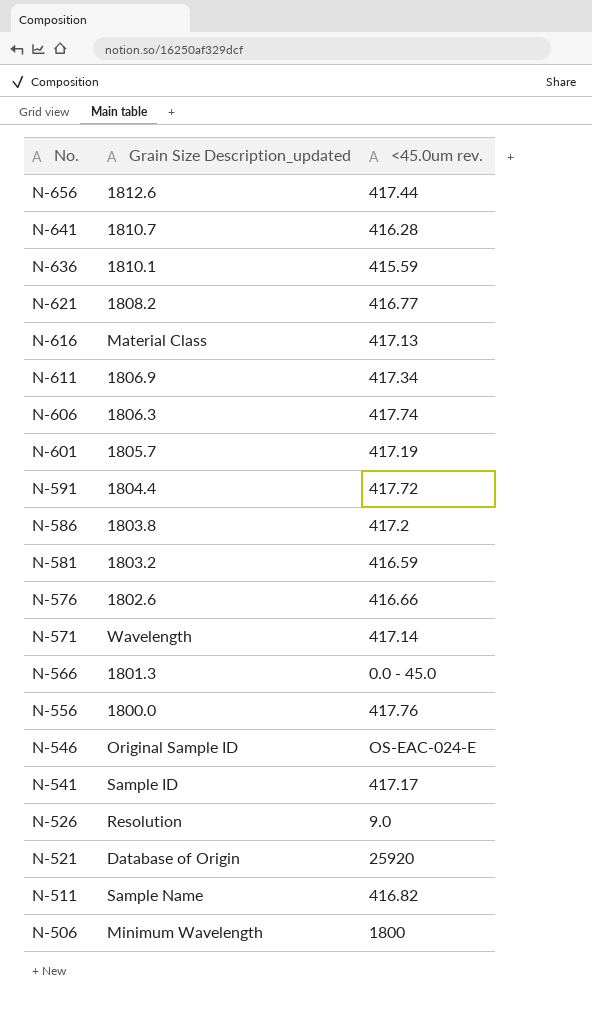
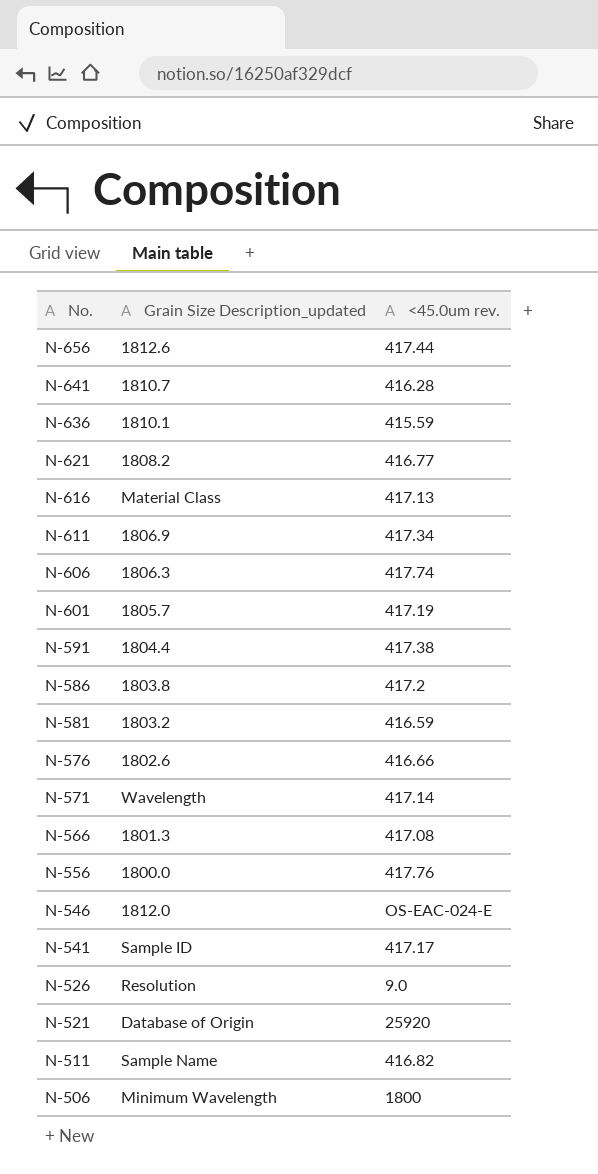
N-591 | <45.0um rev.: 417.72 -> 417.38
N-566 | <45.0um rev.: 0.0 - 45.0 -> 417.08
N-546 | Grain Size Description_updated: Original Sample ID -> 1812.0

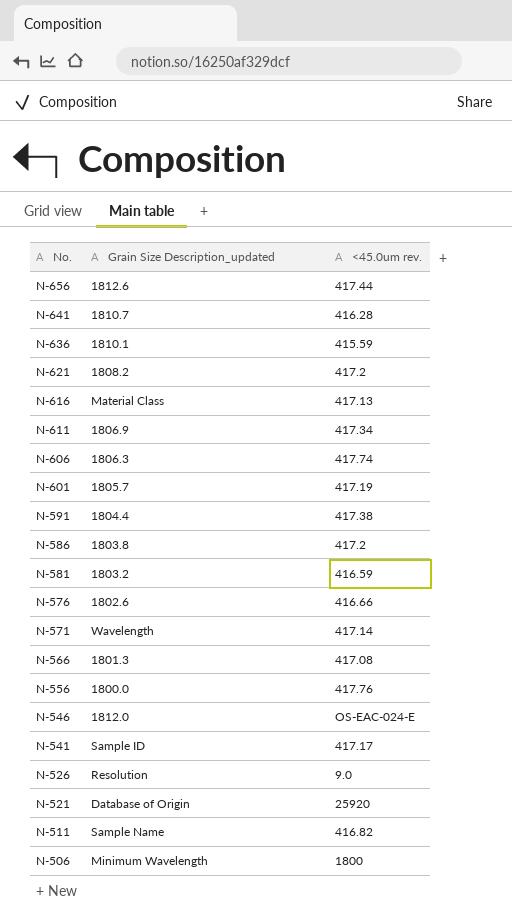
N-621 | <45.0um rev.: 416.77 -> 417.2

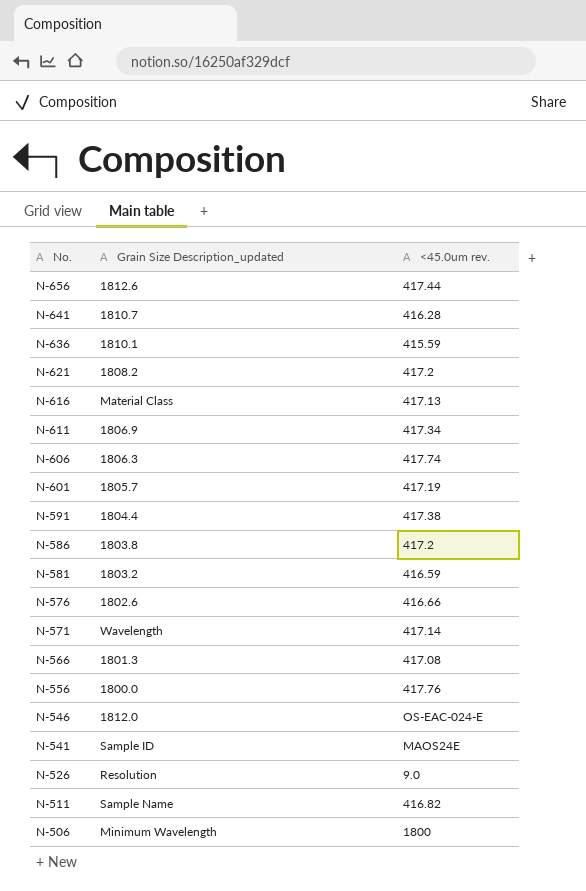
row N-521: Database of Origin | 25920 -> none
N-541 | <45.0um rev.: 417.17 -> MAOS24E

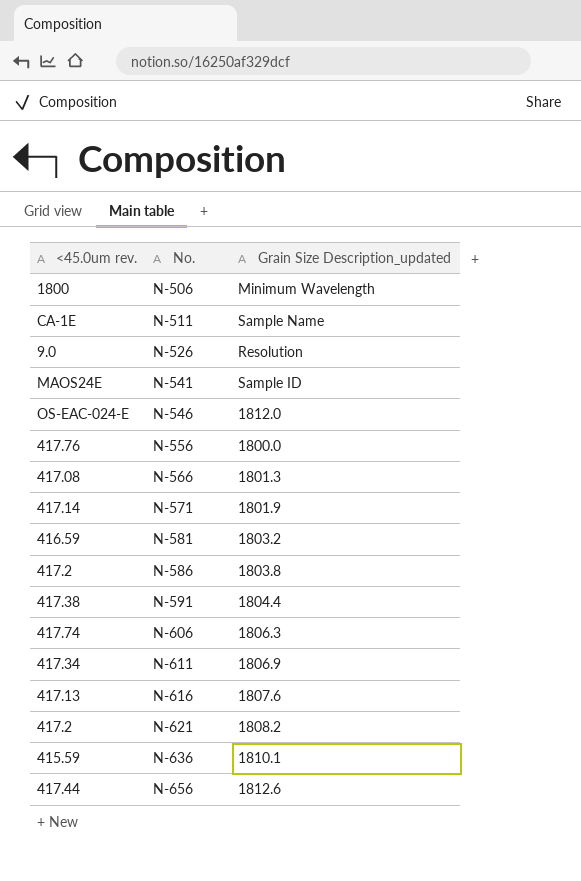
row order: No. descending -> No. ascending
column <45.0um rev. | position: 3 -> 1
row N-641: 1810.7 | 416.28 -> none
row N-601: 1805.7 | 417.19 -> none
row N-576: 1802.6 | 416.66 -> none
N-511 | <45.0um rev.: 416.82 -> CA-1E
N-571 | Grain Size Description_updated: Wavelength -> 1801.9
N-616 | Grain Size Description_updated: Material Class -> 1807.6

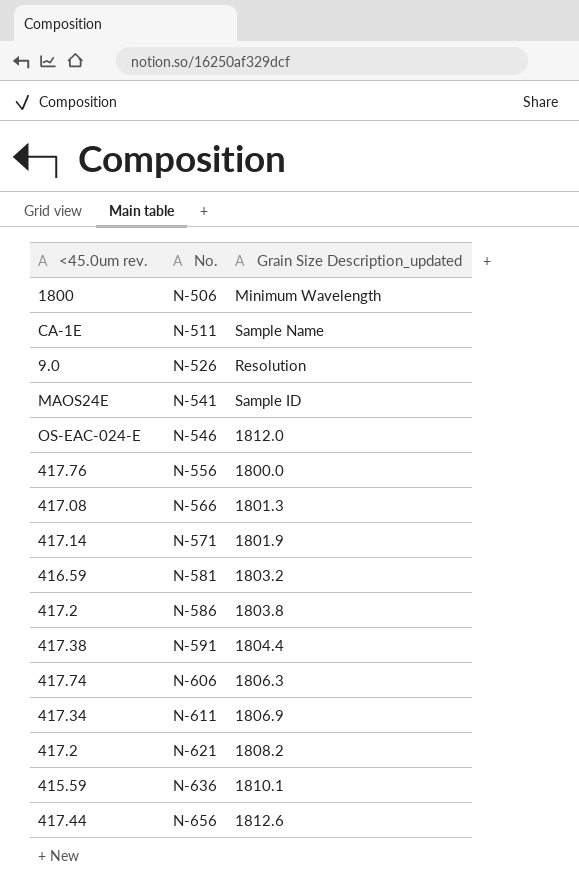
row N-616: 417.13 | 1807.6 -> none

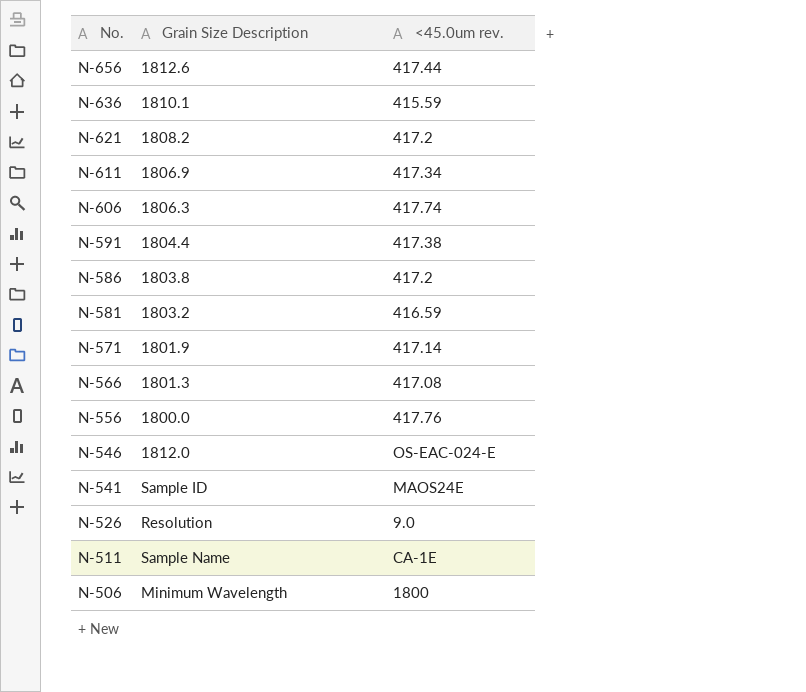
row order: No. ascending -> No. descending
column name: Grain Size Description_updated -> Grain Size Description
column <45.0um rev. | position: 1 -> 3

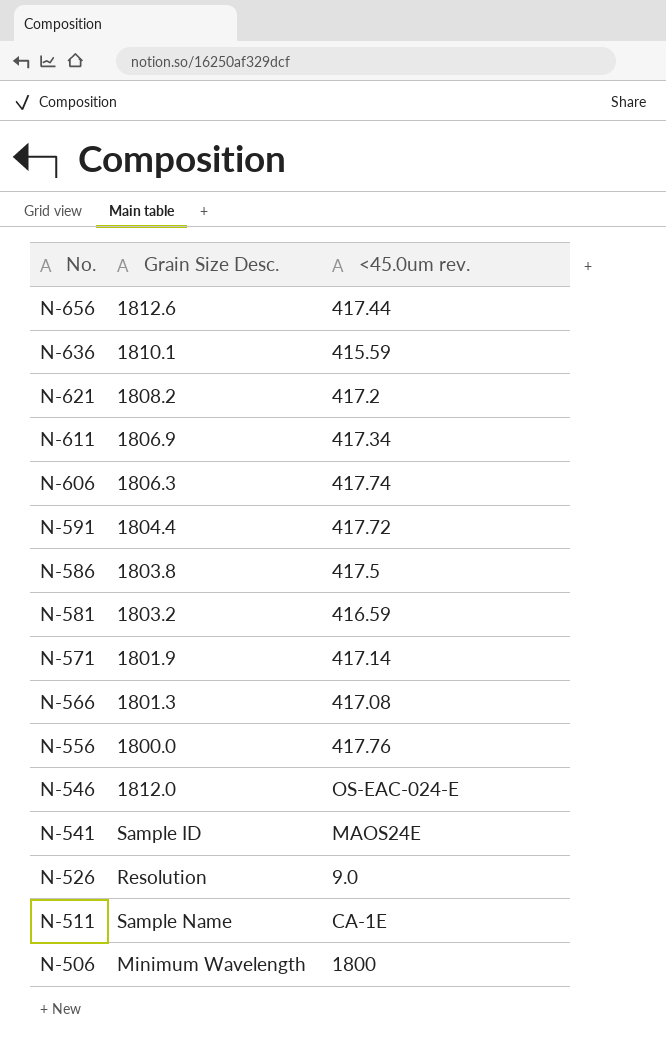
column name: Grain Size Description -> Grain Size Desc.
N-591 | <45.0um rev.: 417.38 -> 417.72
N-586 | <45.0um rev.: 417.2 -> 417.5

